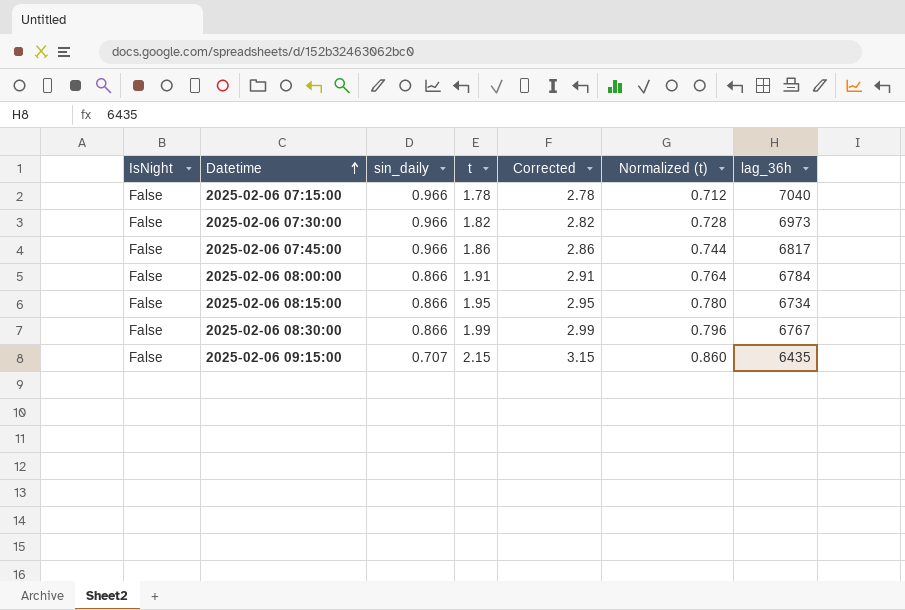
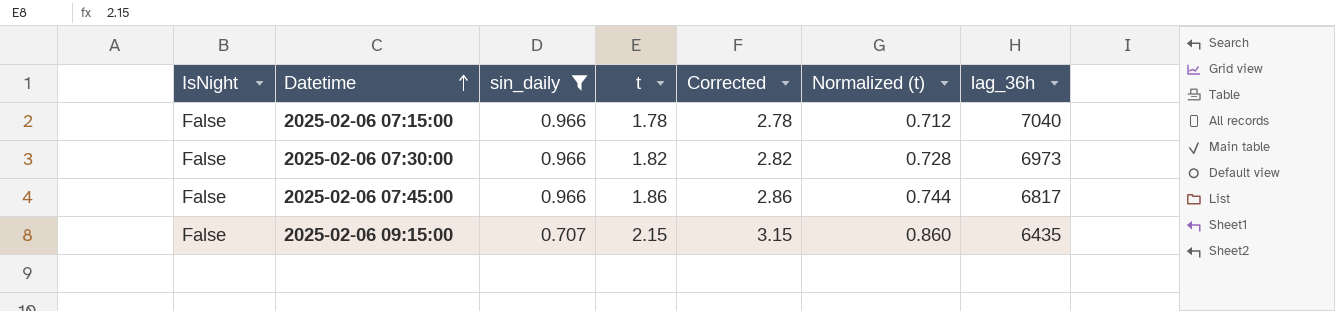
filter: none -> sin_daily != 0.866

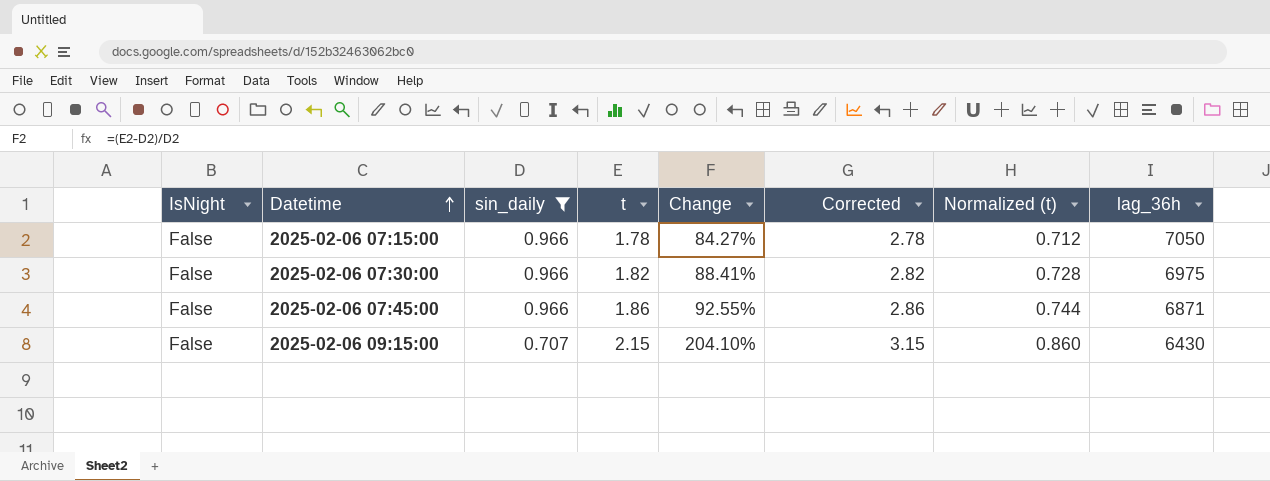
column Change | formula: none -> ([t] - [sin_daily]) / [sin_daily]
2025-02-06 07:15:00 | lag_36h: 7040 -> 7050
2025-02-06 07:30:00 | lag_36h: 6973 -> 6975
2025-02-06 07:45:00 | lag_36h: 6817 -> 6871
2025-02-06 09:15:00 | lag_36h: 6435 -> 6430

